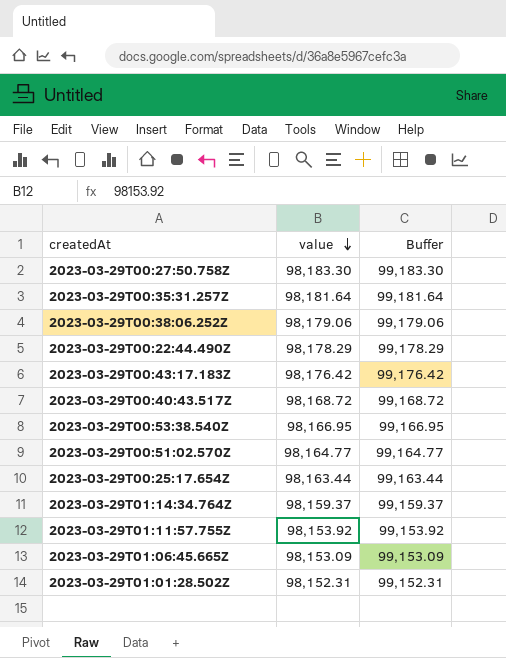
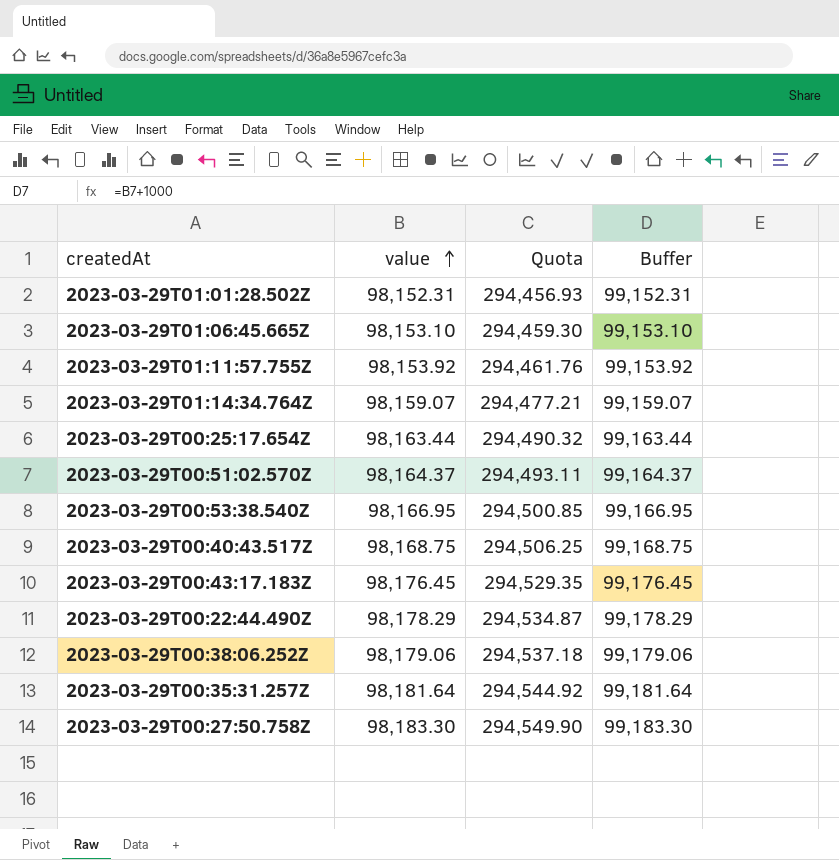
row order: value descending -> value ascending
column Quota | formula: none -> [value] * 3
2023-03-29T01:06:45.665Z | value: 98,153.09 -> 98,153.10
2023-03-29T01:06:45.665Z | Buffer: 99,153.09 -> 99,153.10
2023-03-29T01:14:34.764Z | value: 98,159.37 -> 98,159.07
2023-03-29T01:14:34.764Z | Buffer: 99,159.37 -> 99,159.07
2023-03-29T00:51:02.570Z | value: 98,164.77 -> 98,164.37
2023-03-29T00:51:02.570Z | Buffer: 99,164.77 -> 99,164.37
2023-03-29T00:40:43.517Z | value: 98,168.72 -> 98,168.75
2023-03-29T00:40:43.517Z | Buffer: 99,168.72 -> 99,168.75
2023-03-29T00:43:17.183Z | value: 98,176.42 -> 98,176.45
2023-03-29T00:43:17.183Z | Buffer: 99,176.42 -> 99,176.45

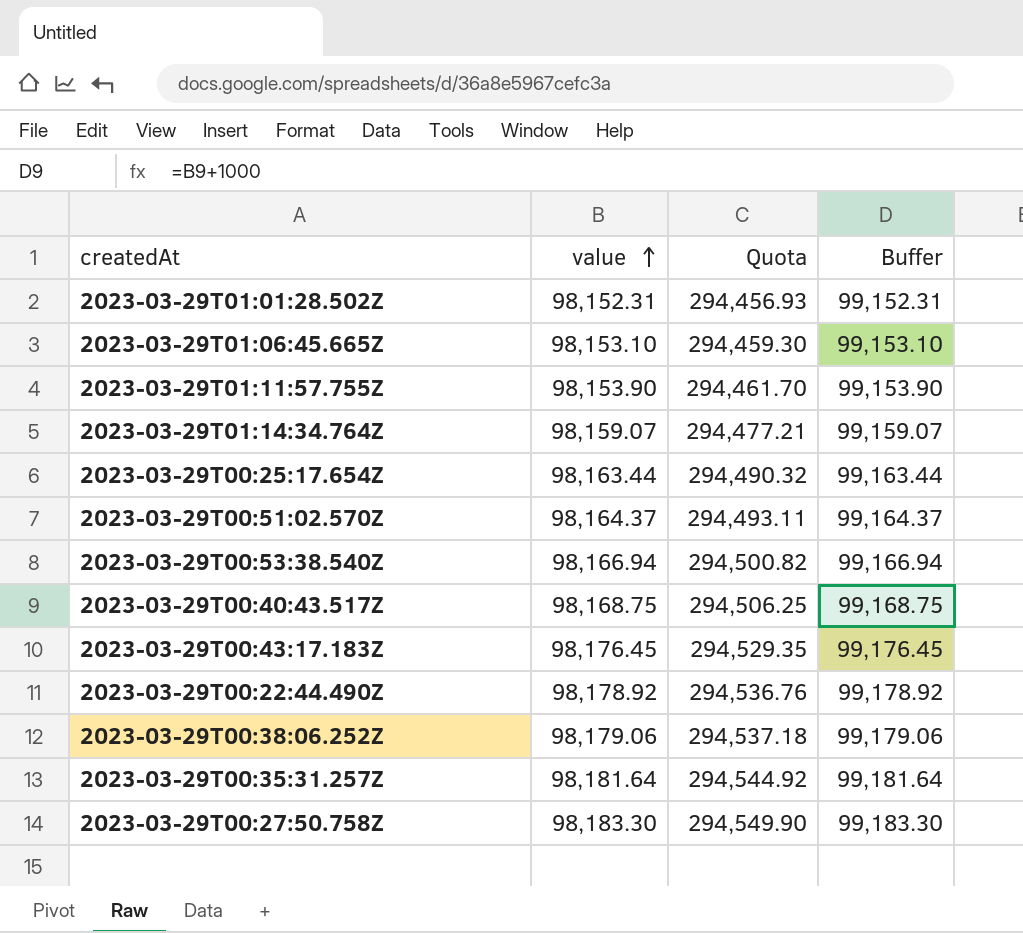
2023-03-29T01:11:57.755Z | value: 98,153.92 -> 98,153.90
2023-03-29T01:11:57.755Z | Quota: 294,461.76 -> 294,461.70
2023-03-29T01:11:57.755Z | Buffer: 99,153.92 -> 99,153.90
2023-03-29T00:53:38.540Z | value: 98,166.95 -> 98,166.94
2023-03-29T00:53:38.540Z | Quota: 294,500.85 -> 294,500.82
2023-03-29T00:53:38.540Z | Buffer: 99,166.95 -> 99,166.94
2023-03-29T00:22:44.490Z | value: 98,178.29 -> 98,178.92
2023-03-29T00:22:44.490Z | Quota: 294,534.87 -> 294,536.76
2023-03-29T00:22:44.490Z | Buffer: 99,178.29 -> 99,178.92

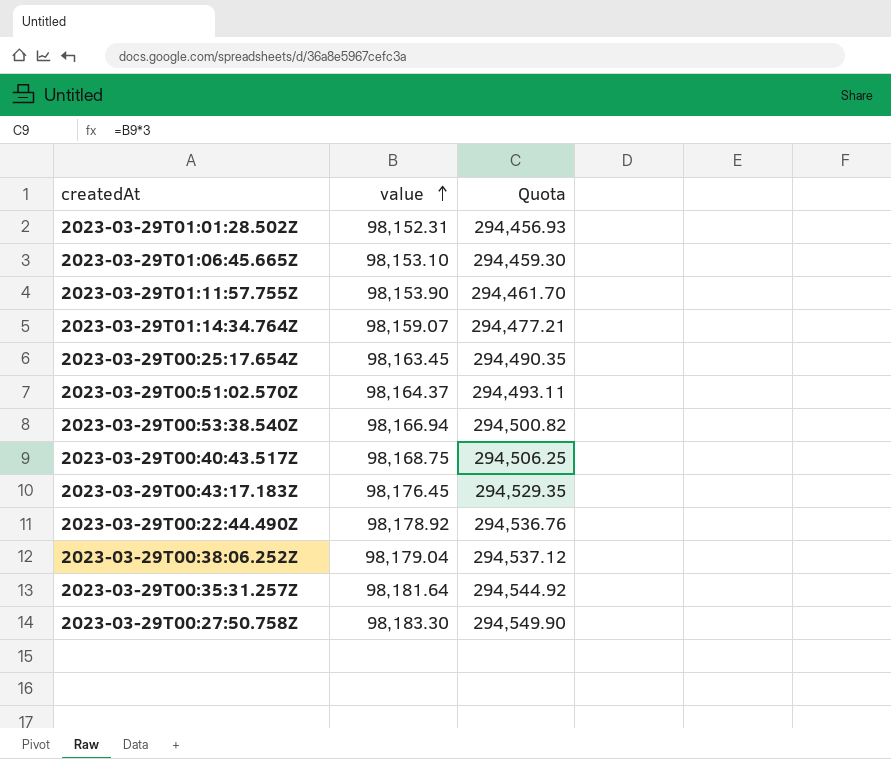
column Buffer | formula: [value] + 1000 -> none
2023-03-29T00:25:17.654Z | value: 98,163.44 -> 98,163.45
2023-03-29T00:25:17.654Z | Quota: 294,490.32 -> 294,490.35
2023-03-29T00:38:06.252Z | value: 98,179.06 -> 98,179.04
2023-03-29T00:38:06.252Z | Quota: 294,537.18 -> 294,537.12

